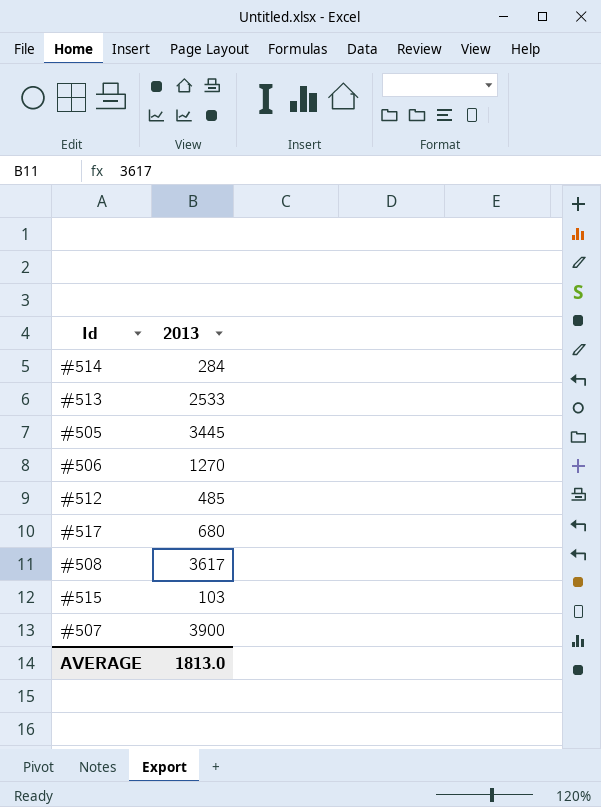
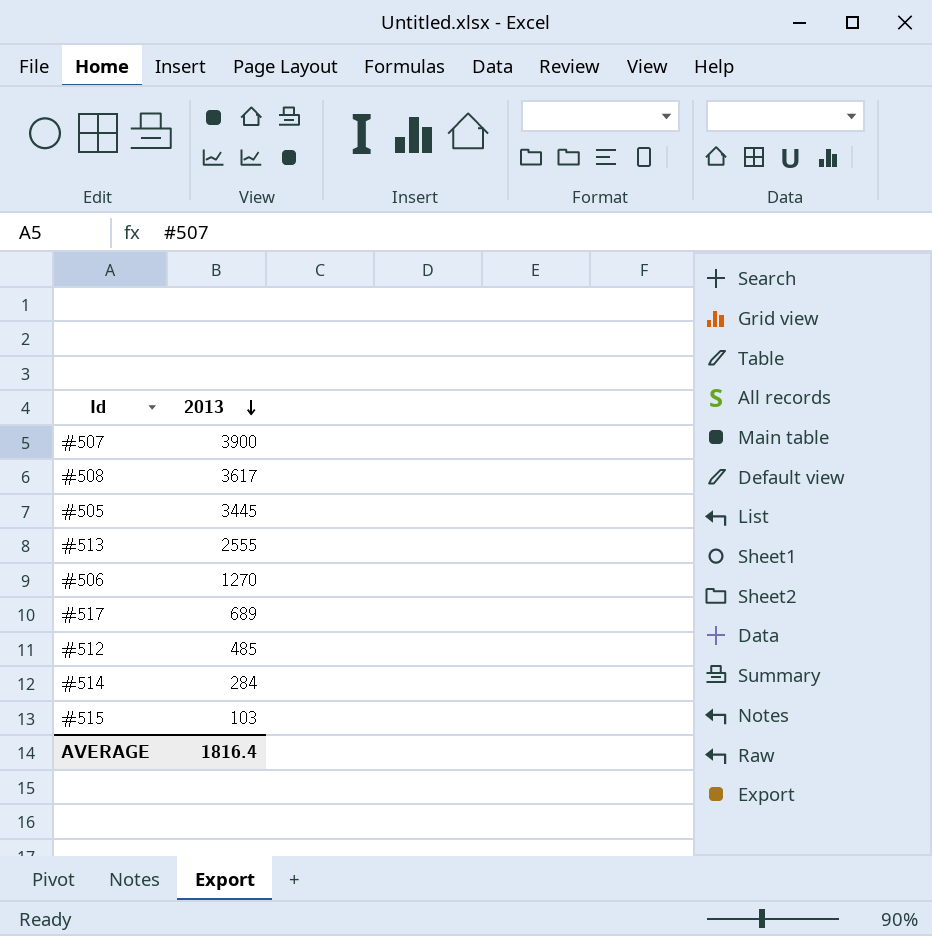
row order: none -> 2013 descending
#513 | 2013: 2533 -> 2555
#517 | 2013: 680 -> 689
AVERAGE | 2013: 1813.0 -> 1816.4

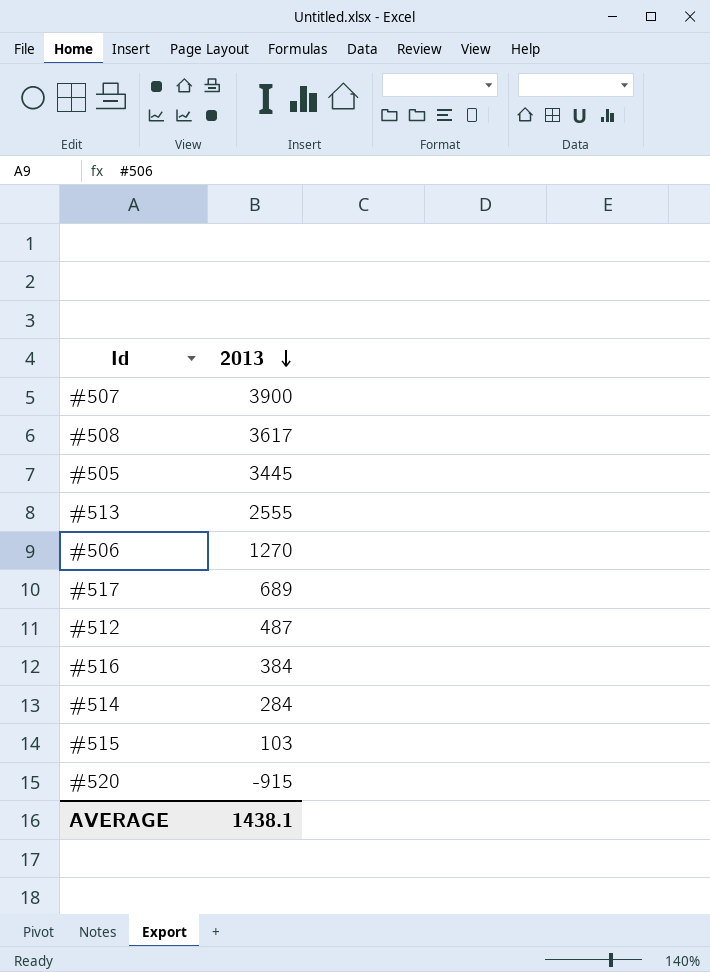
#512 | 2013: 485 -> 487
row #516: none -> 384
row #520: none -> -915
AVERAGE | 2013: 1816.4 -> 1438.1

